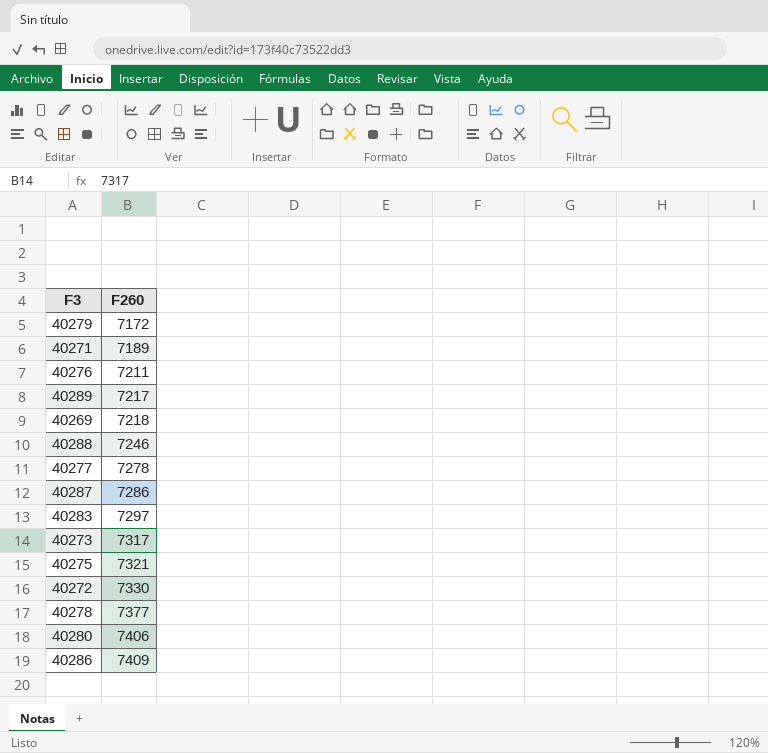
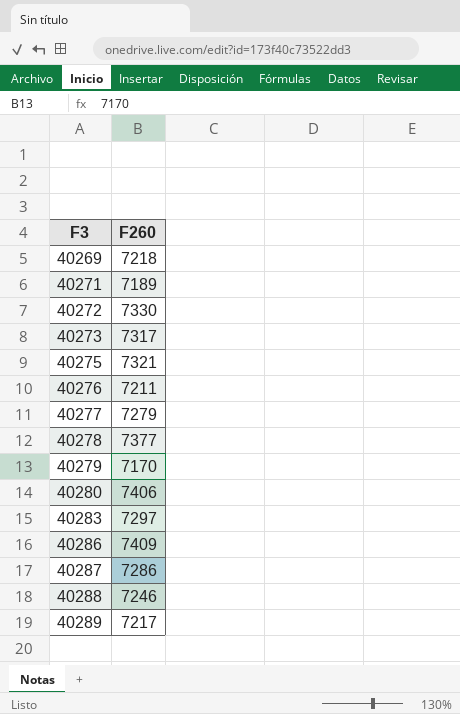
row order: F260 ascending -> F3 ascending
40277 | F260: 7278 -> 7279
40279 | F260: 7172 -> 7170

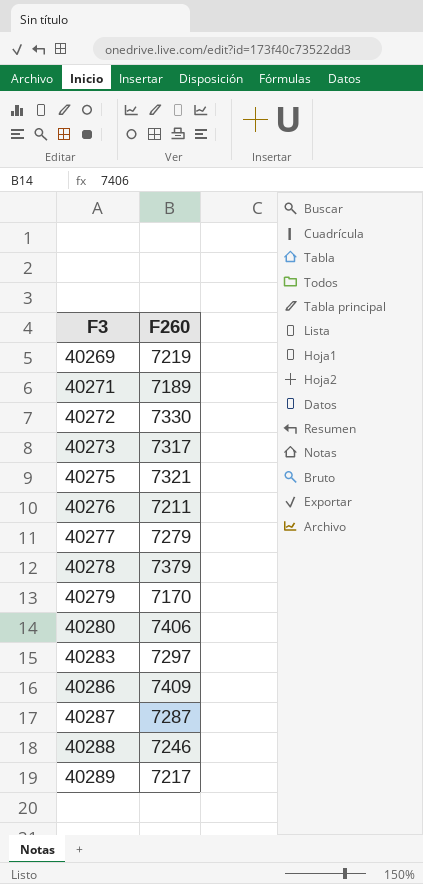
40269 | F260: 7218 -> 7219
40278 | F260: 7377 -> 7379
40287 | F260: 7286 -> 7287

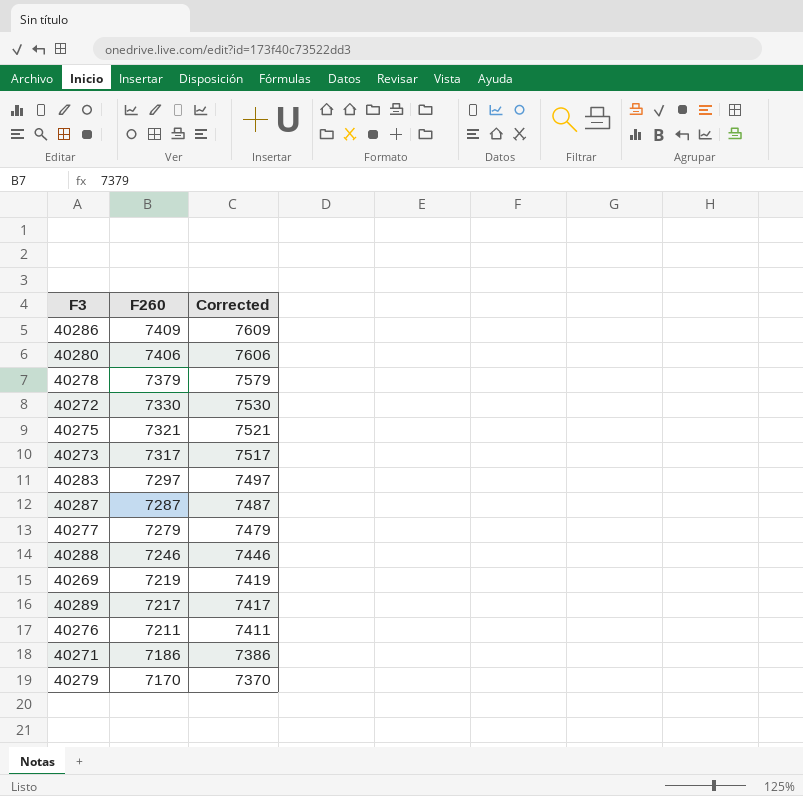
row order: F3 ascending -> F260 descending
column Corrected | formula: none -> [F260] + 200
40271 | F260: 7189 -> 7186

